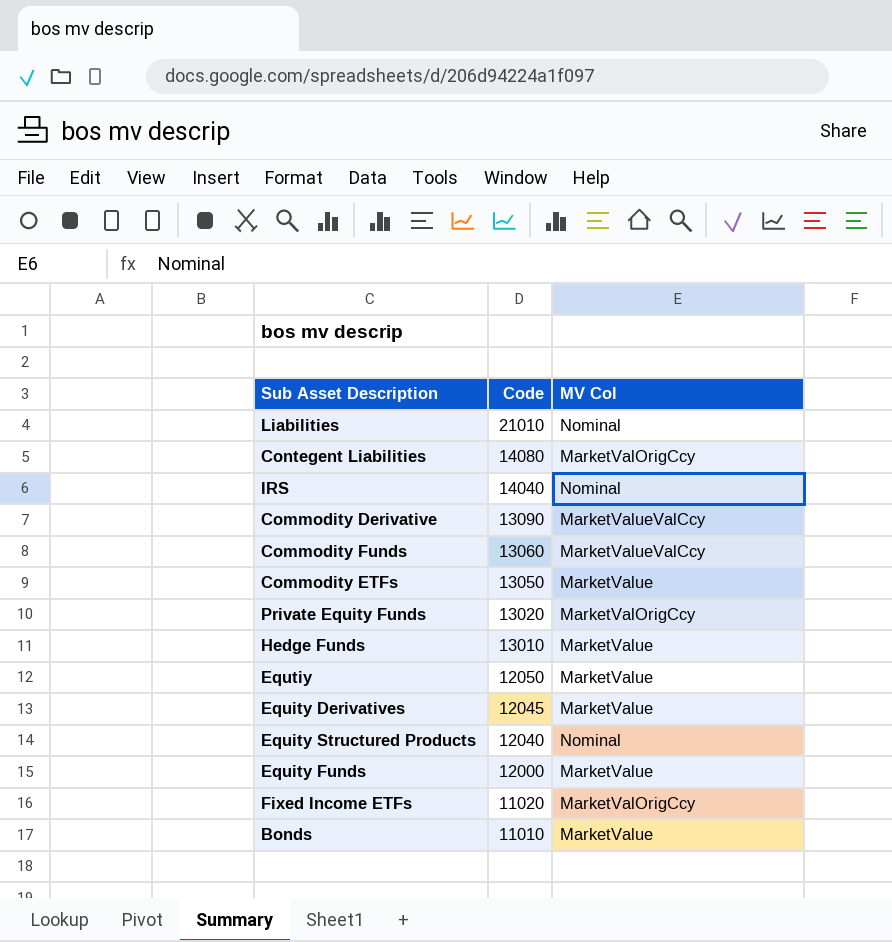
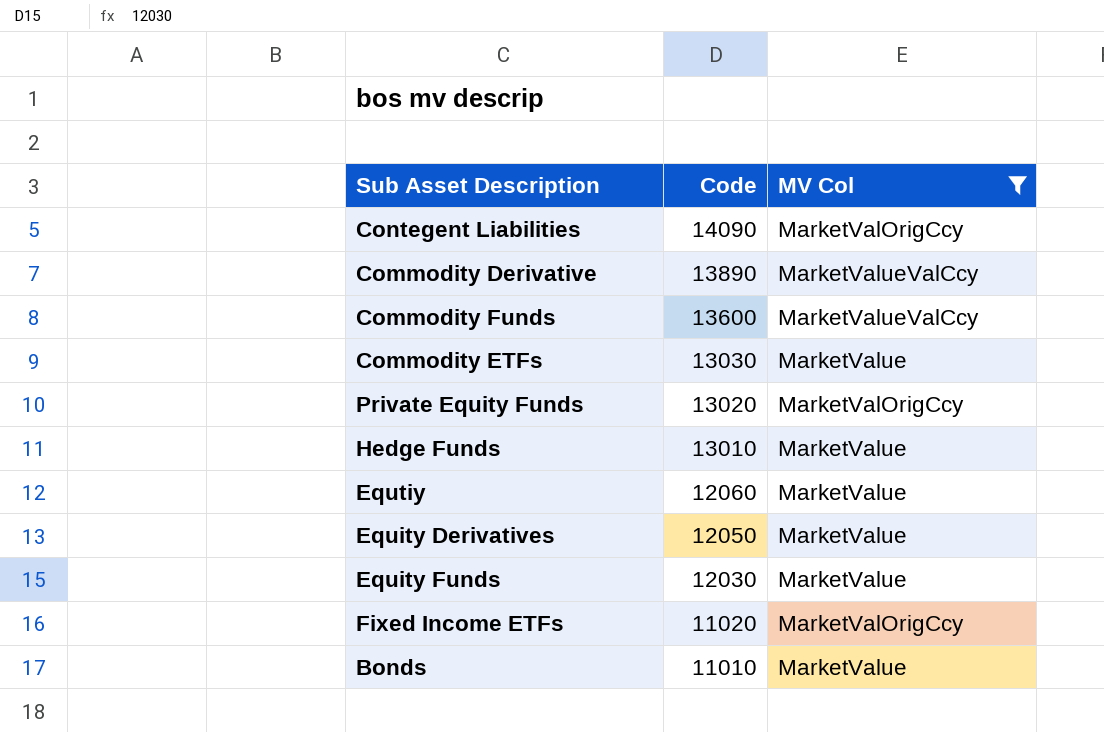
filter: none -> MV Col != Nominal
Contegent Liabilities | Code: 14080 -> 14090
Commodity Derivative | Code: 13090 -> 13890
Commodity Funds | Code: 13060 -> 13600
Commodity ETFs | Code: 13050 -> 13030
Equtiy | Code: 12050 -> 12060
Equity Derivatives | Code: 12045 -> 12050
Equity Funds | Code: 12000 -> 12030

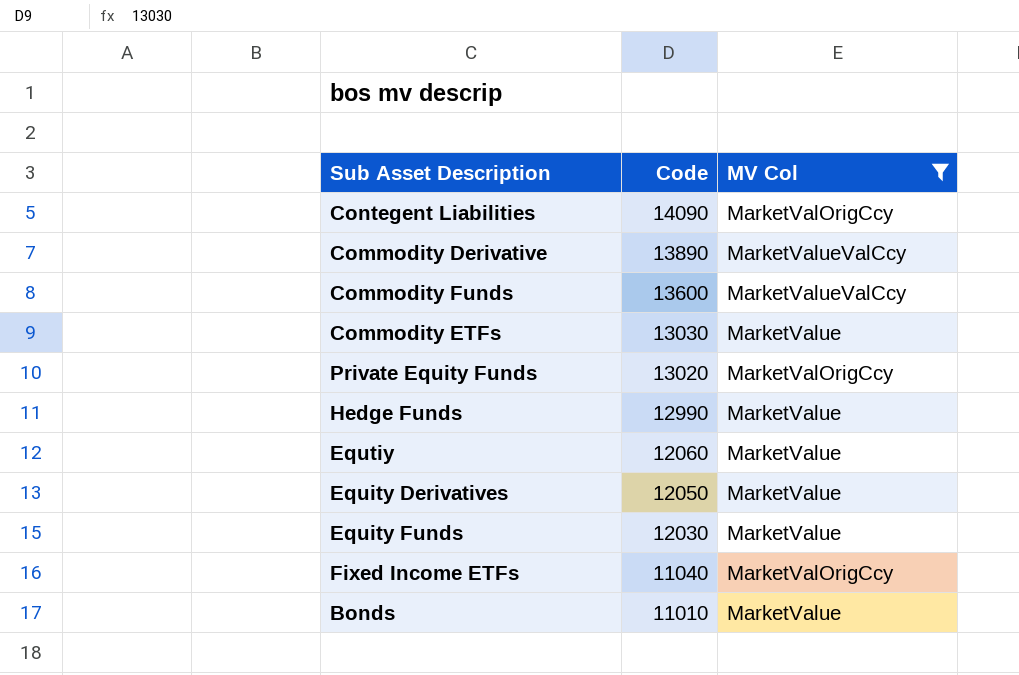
Hedge Funds | Code: 13010 -> 12990
Fixed Income ETFs | Code: 11020 -> 11040

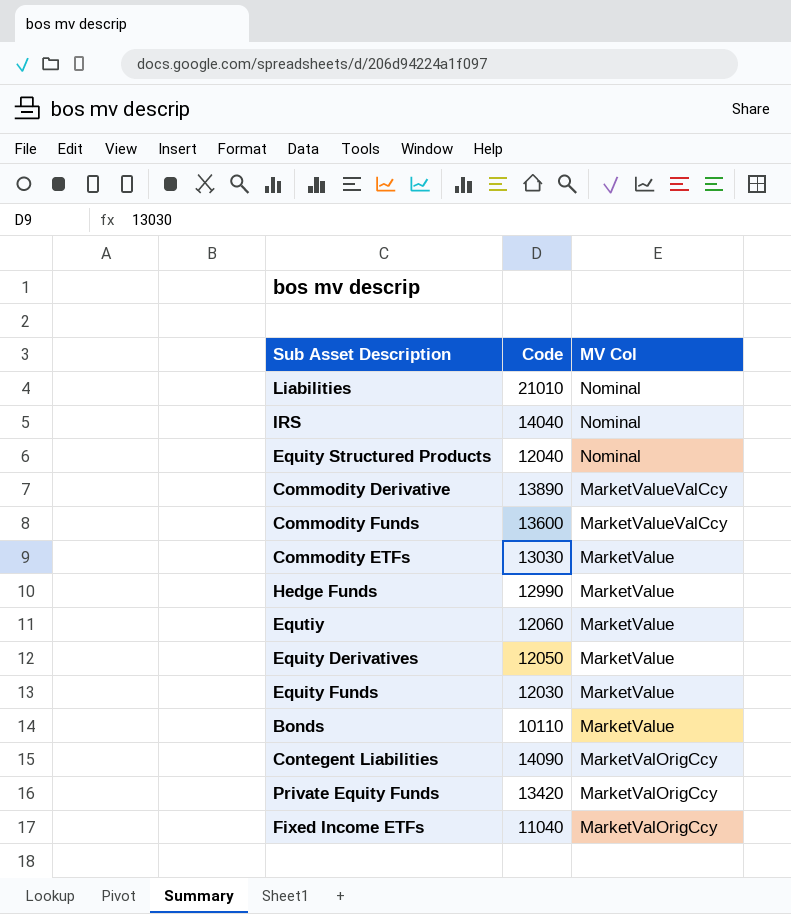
filter: MV Col != Nominal -> none
row order: Code descending -> MV Col descending
Bonds | Code: 11010 -> 10110
Private Equity Funds | Code: 13020 -> 13420

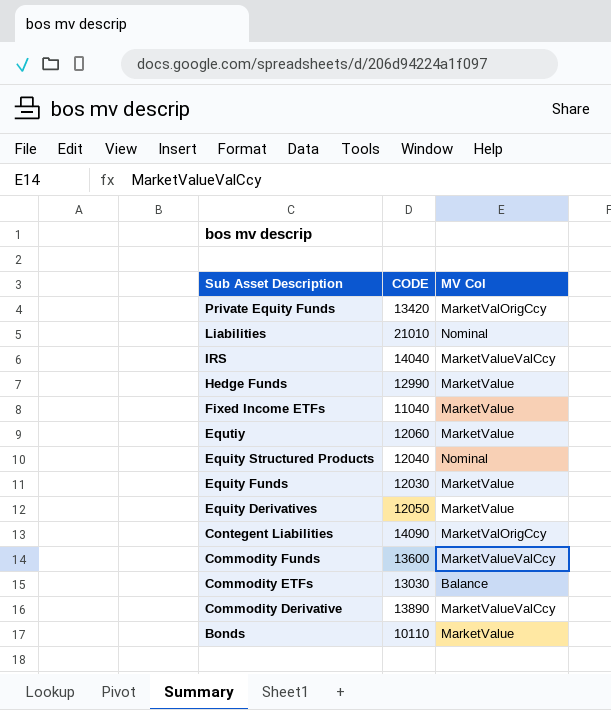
row order: MV Col descending -> Sub Asset Description descending
column name: Code -> CODE
IRS | MV Col: Nominal -> MarketValueValCcy
Fixed Income ETFs | MV Col: MarketValOrigCcy -> MarketValue
Commodity ETFs | MV Col: MarketValue -> Balance

